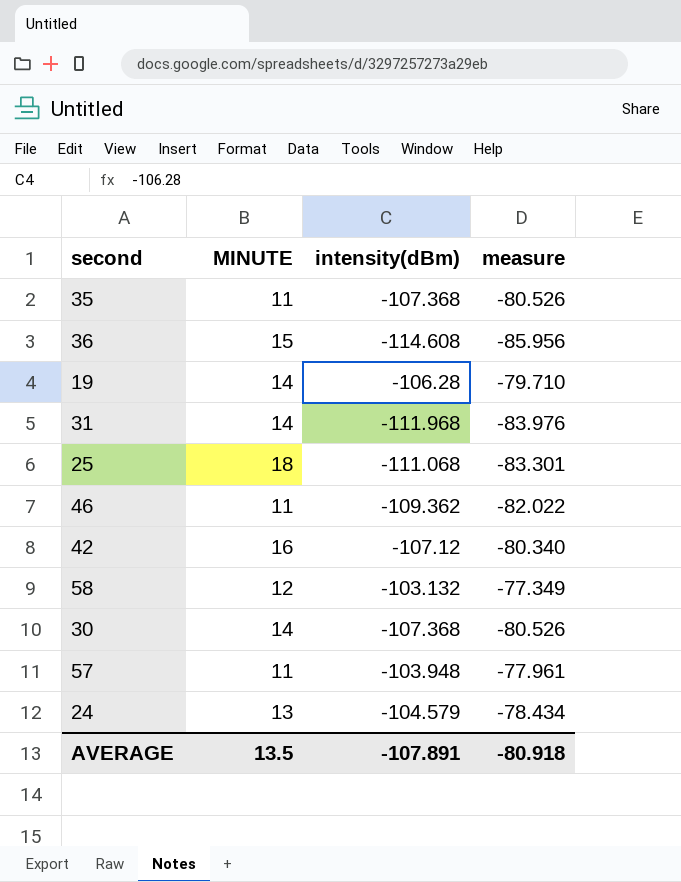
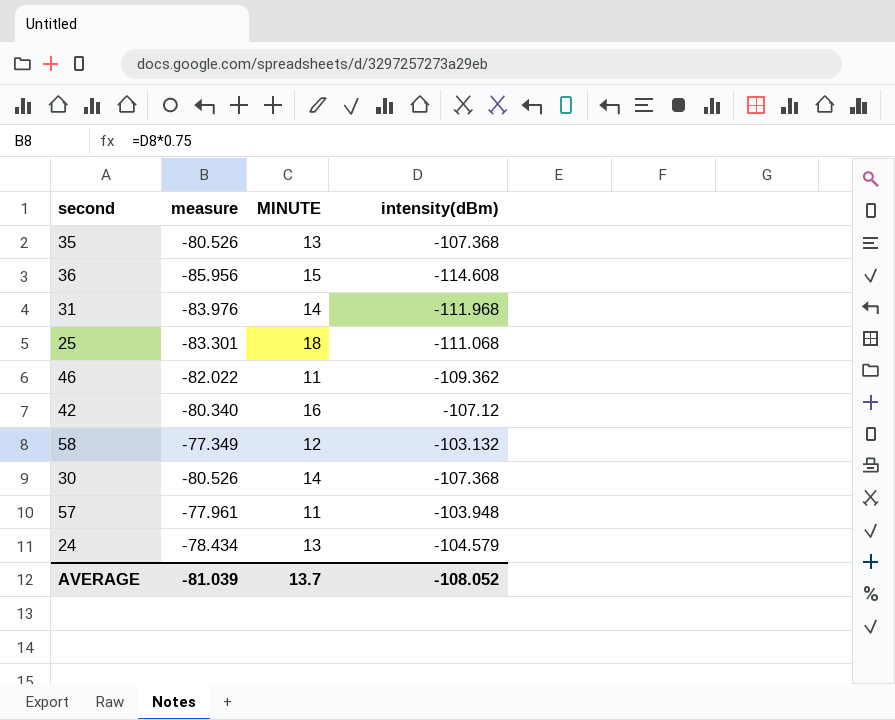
column measure | position: 4 -> 2
row 19: 14 | -106.28 | -79.710 -> none
35 | MINUTE: 11 -> 13
AVERAGE | measure: -80.918 -> -81.039
AVERAGE | MINUTE: 13.5 -> 13.7
AVERAGE | intensity(dBm): -107.891 -> -108.052

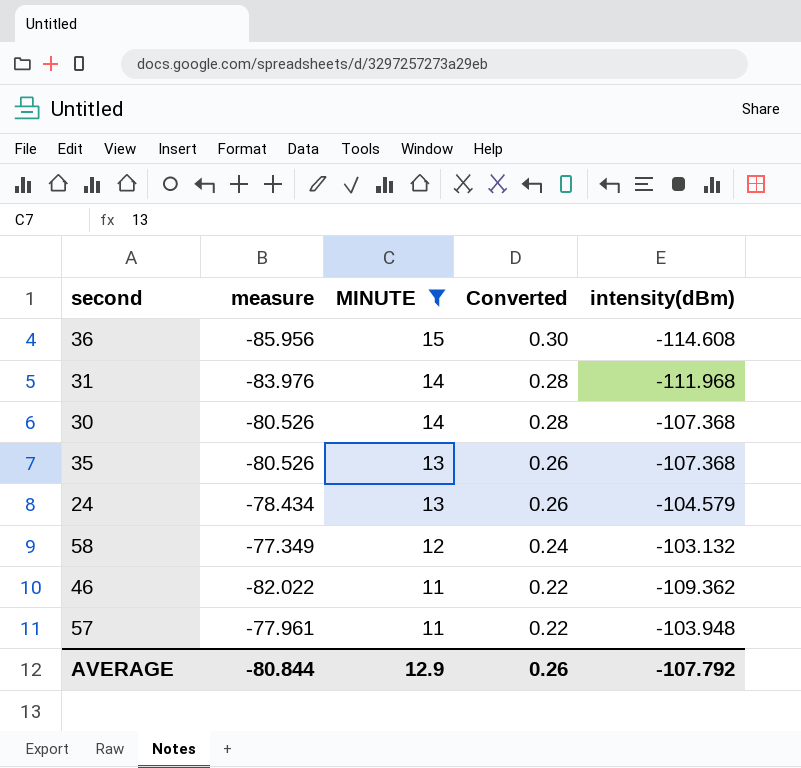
filter: none -> MINUTE <= 15
row order: none -> MINUTE descending
column Converted | formula: none -> [MINUTE] * 0.02
AVERAGE | measure: -81.039 -> -80.844
AVERAGE | MINUTE: 13.7 -> 12.9
AVERAGE | intensity(dBm): -108.052 -> -107.792

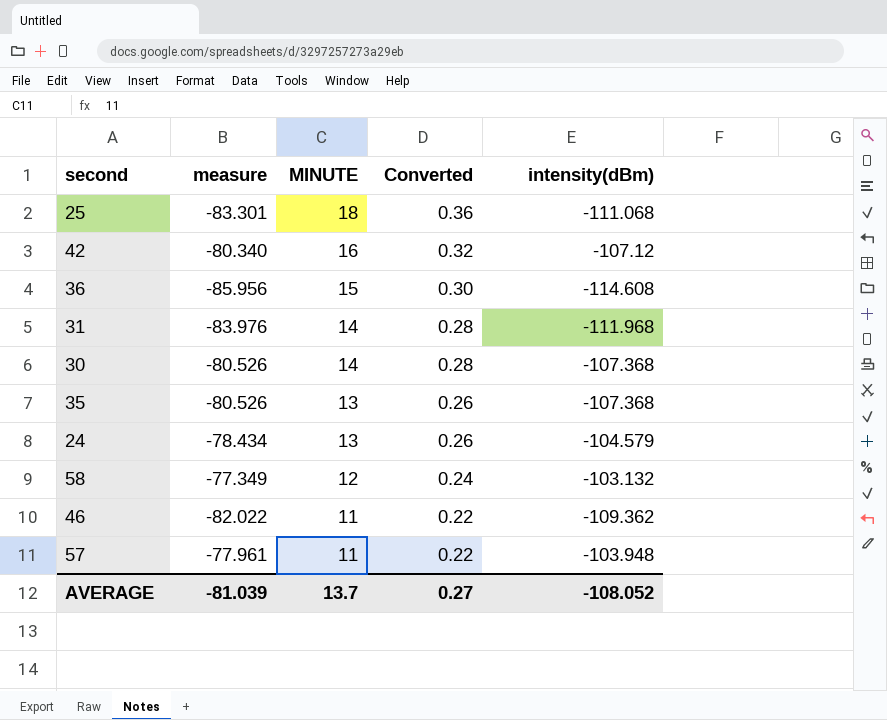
filter: MINUTE <= 15 -> none
AVERAGE | measure: -80.844 -> -81.039
AVERAGE | MINUTE: 12.9 -> 13.7
AVERAGE | Converted: 0.26 -> 0.27
AVERAGE | intensity(dBm): -107.792 -> -108.052

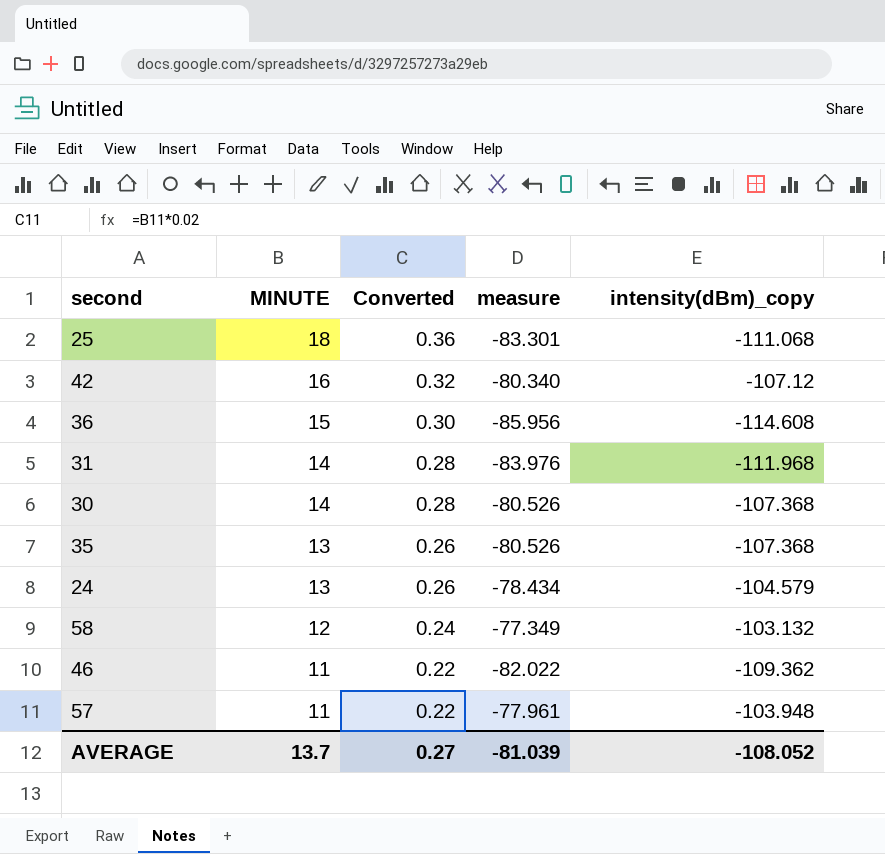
column measure | position: 2 -> 4
column name: intensity(dBm) -> intensity(dBm)_copy

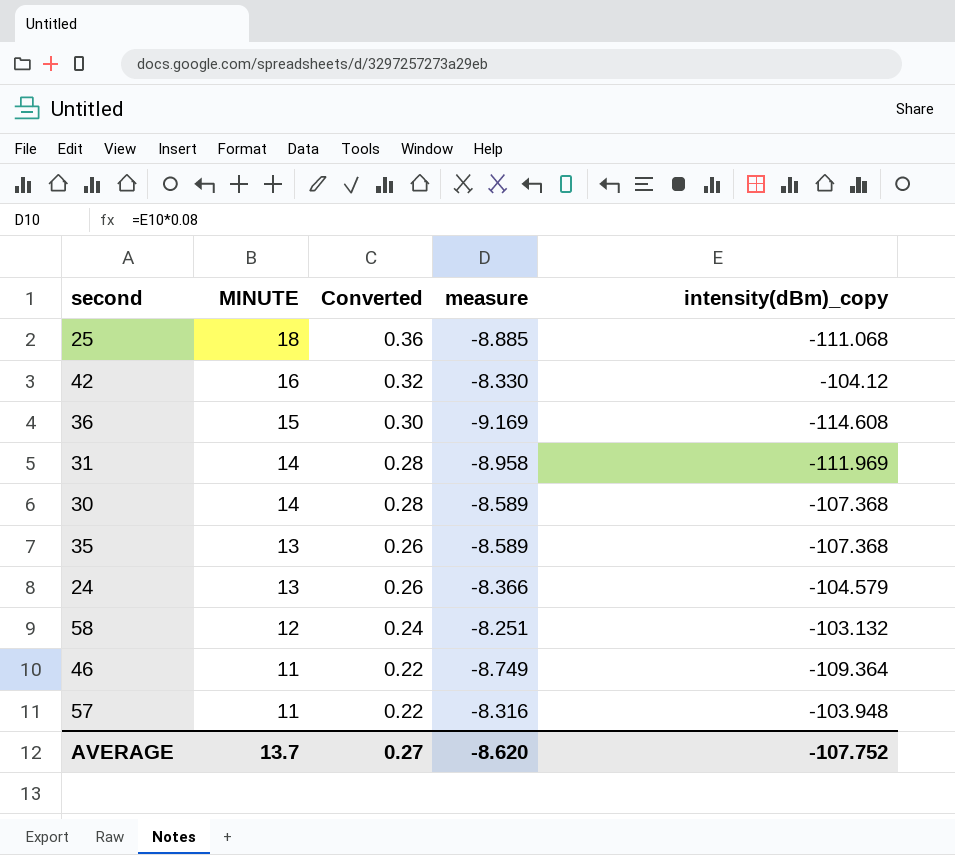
column measure | formula: [intensity(dBm)_copy] * 0.75 -> [intensity(dBm)_copy] * 0.08
42 | intensity(dBm)_copy: -107.12 -> -104.12
31 | intensity(dBm)_copy: -111.968 -> -111.969
46 | intensity(dBm)_copy: -109.362 -> -109.364
AVERAGE | measure: -81.039 -> -8.620
AVERAGE | intensity(dBm)_copy: -108.052 -> -107.752

